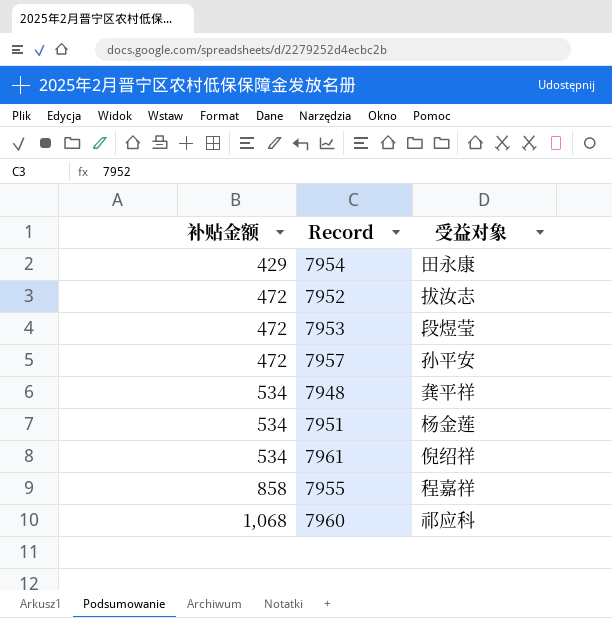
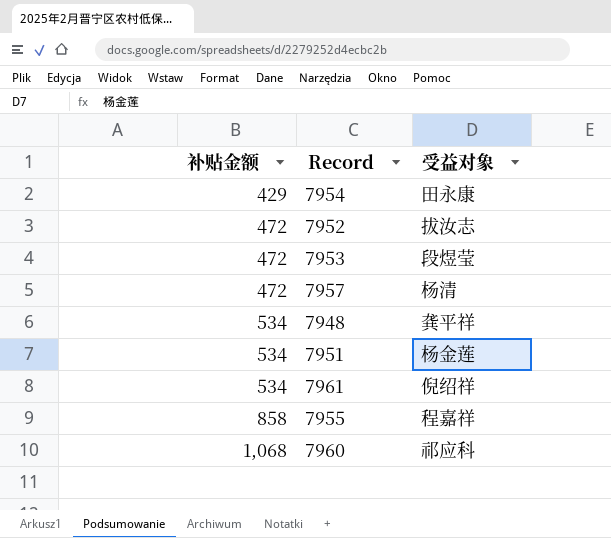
7957 | 受益对象: 孙平安 -> 杨清

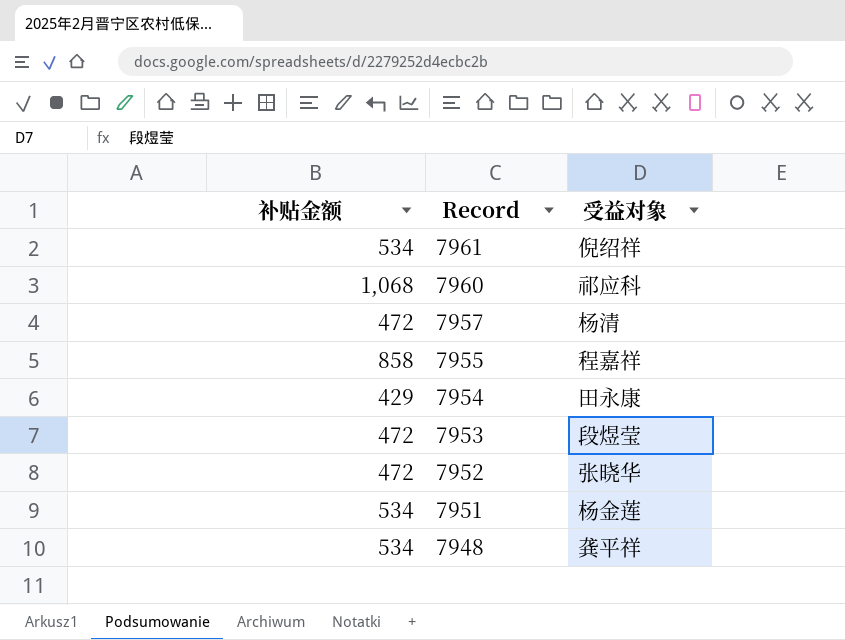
row order: 补贴金额 ascending -> Record descending
7952 | 受益对象: 拔汝志 -> 张晓华

